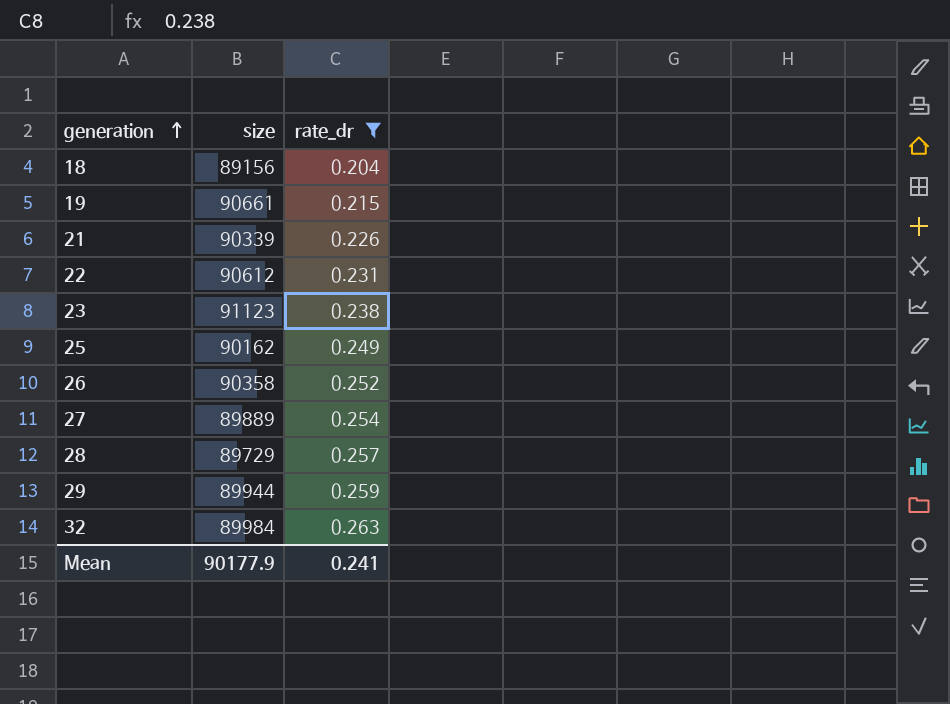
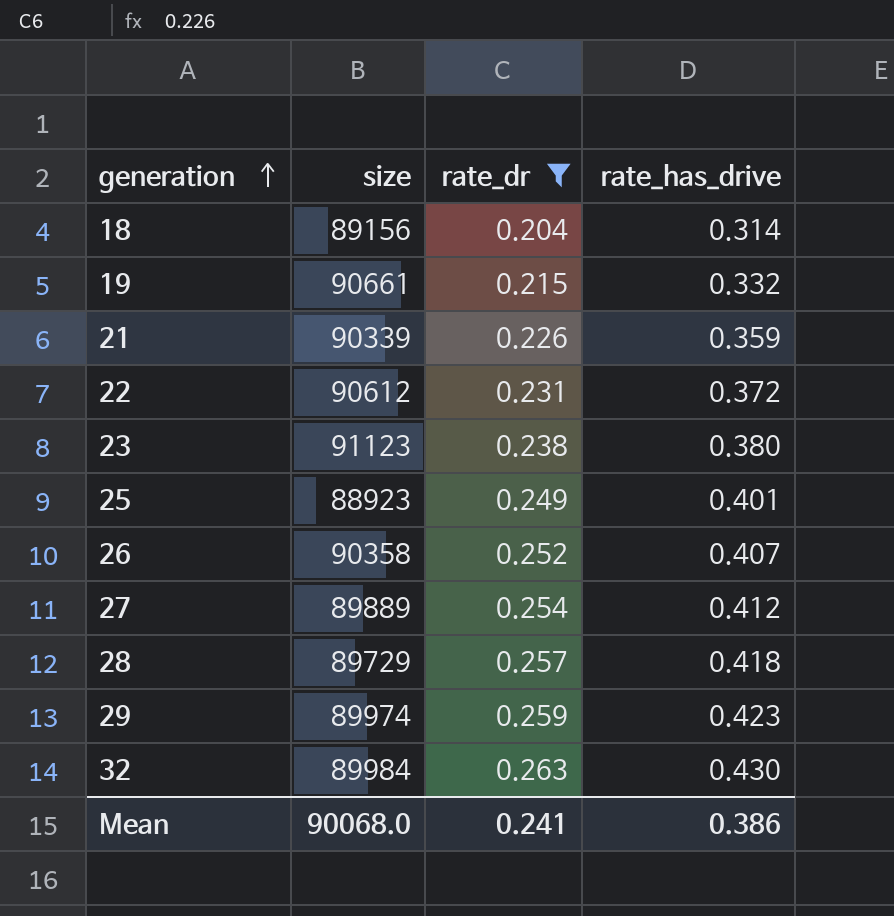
column rate_has_drive | position: none -> 4
25 | size: 90162 -> 88923
29 | size: 89944 -> 89974
Mean | size: 90177.9 -> 90068.0

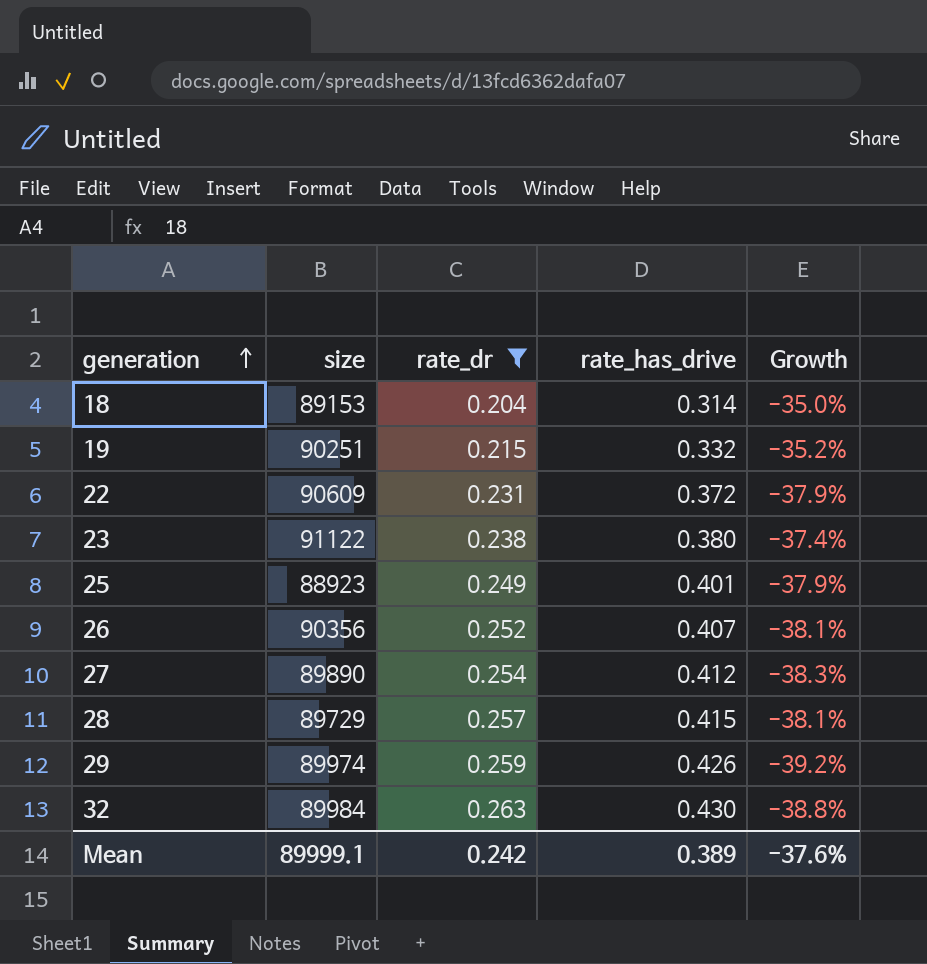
column Growth | formula: none -> ([rate_dr] - [rate_has_drive]) / [rate_has_drive]
row 21: 90339 | 0.226 | 0.359 -> none
18 | size: 89156 -> 89153
19 | size: 90661 -> 90251
22 | size: 90612 -> 90609
23 | size: 91123 -> 91122
26 | size: 90358 -> 90356
27 | size: 89889 -> 89890
28 | rate_has_drive: 0.418 -> 0.415
29 | rate_has_drive: 0.423 -> 0.426
Mean | size: 90068.0 -> 89999.1
Mean | rate_dr: 0.241 -> 0.242
Mean | rate_has_drive: 0.386 -> 0.389

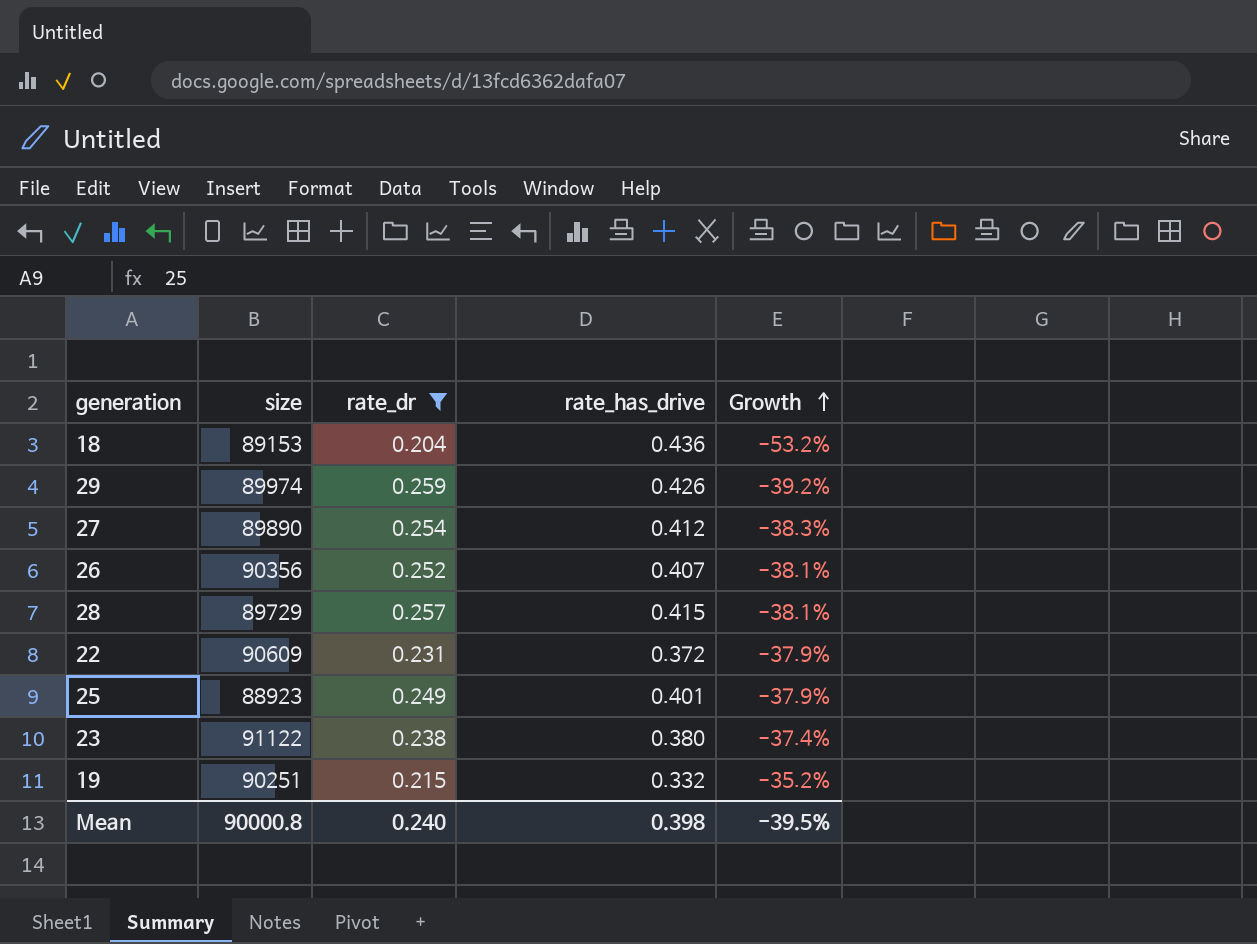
row order: generation ascending -> Growth ascending
row 32: 89984 | 0.263 | 0.430 | -38.8% -> none
18 | rate_has_drive: 0.314 -> 0.436
18 | Growth: -35.0% -> -53.2%
Mean | size: 89999.1 -> 90000.8
Mean | rate_dr: 0.242 -> 0.240
Mean | rate_has_drive: 0.389 -> 0.398
Mean | Growth: -37.6% -> -39.5%

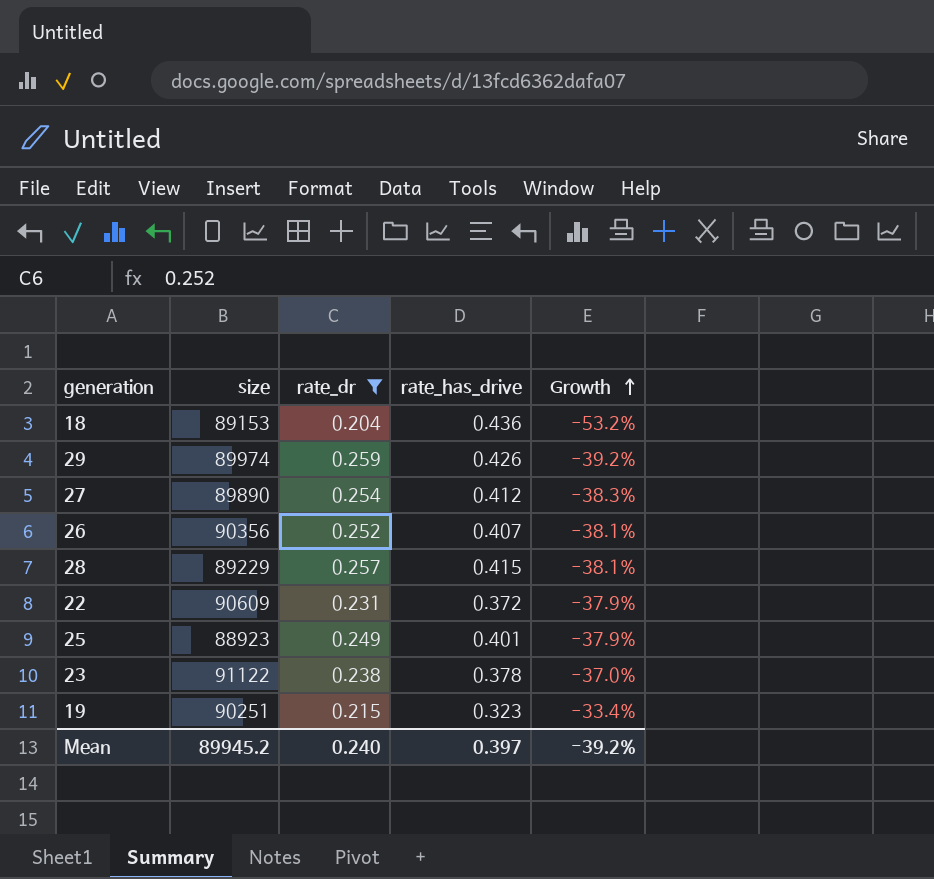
28 | size: 89729 -> 89229
23 | rate_has_drive: 0.380 -> 0.378
23 | Growth: -37.4% -> -37.0%
19 | rate_has_drive: 0.332 -> 0.323
19 | Growth: -35.2% -> -33.4%
Mean | size: 90000.8 -> 89945.2
Mean | rate_has_drive: 0.398 -> 0.397
Mean | Growth: -39.5% -> -39.2%

